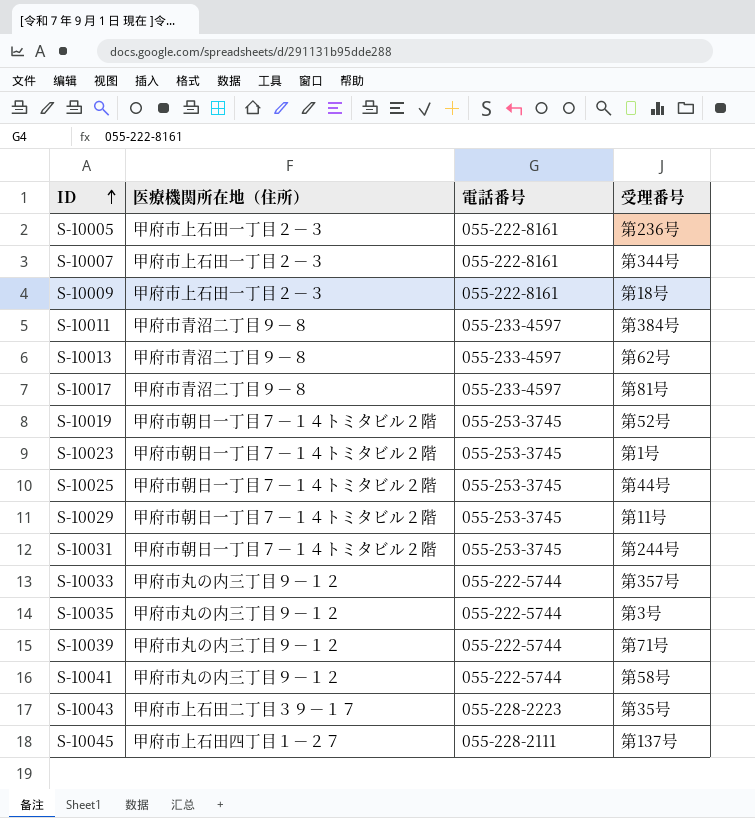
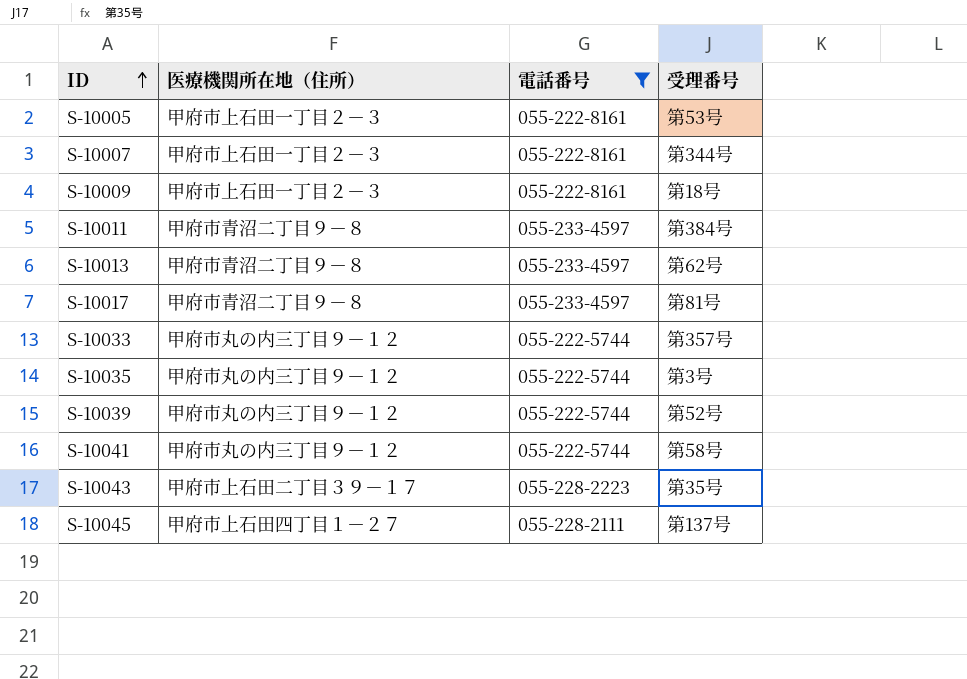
filter: none -> 電話番号 != 055-253-3745
S-10005 | 受理番号: 第236号 -> 第53号
S-10039 | 受理番号: 第71号 -> 第52号

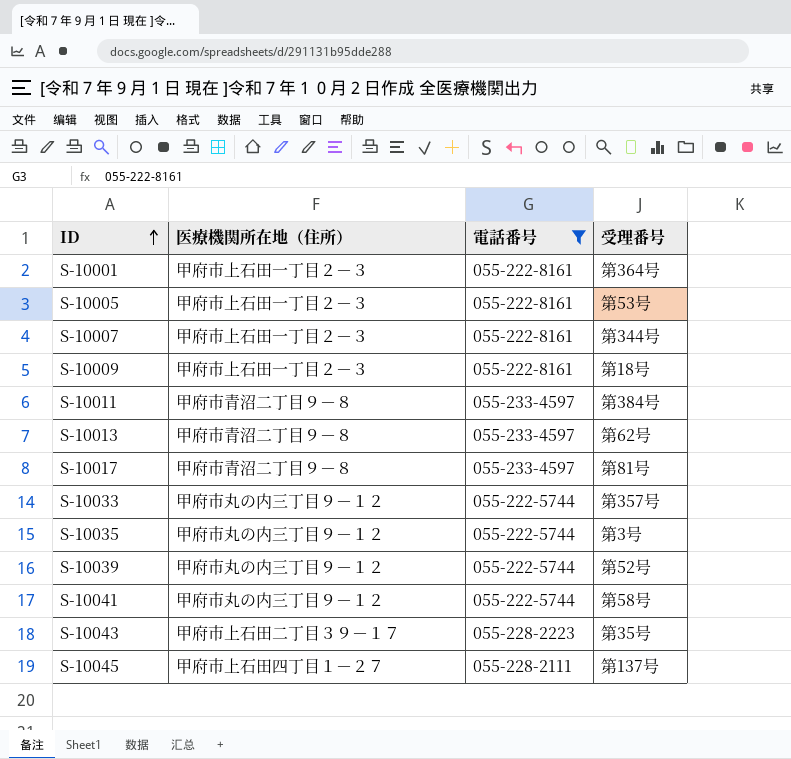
row S-10001: none -> 甲府市上石田一丁目２－３ | 055-222-8161 | 第364号

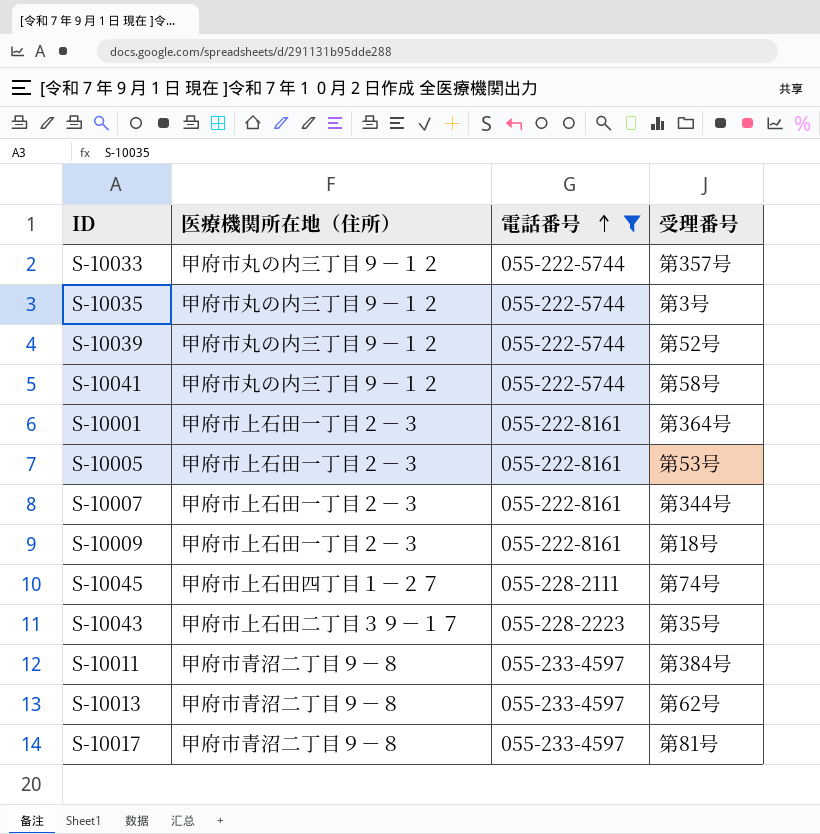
row order: ID ascending -> 電話番号 ascending
S-10045 | 受理番号: 第137号 -> 第74号

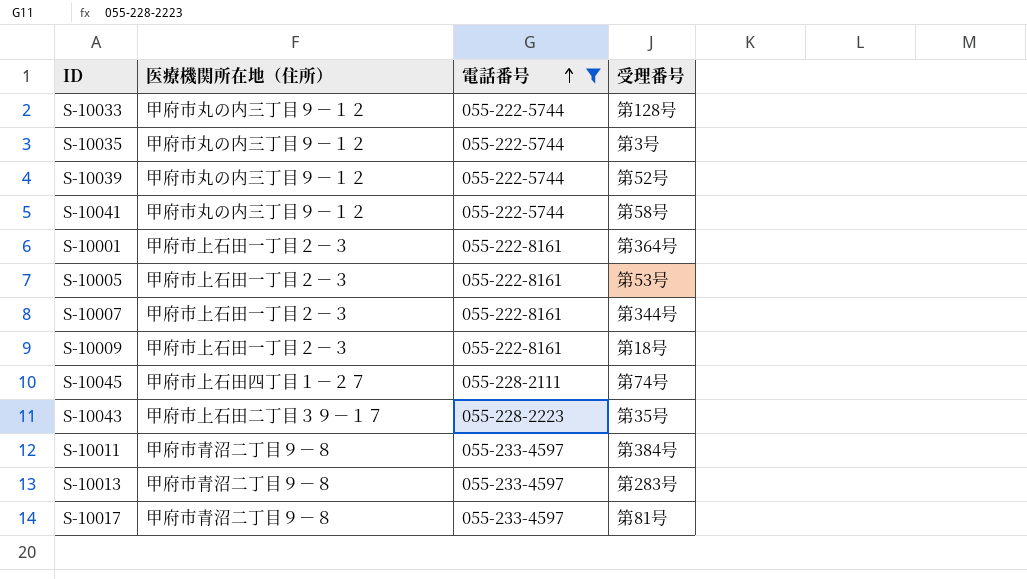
S-10033 | 受理番号: 第357号 -> 第128号
S-10013 | 受理番号: 第62号 -> 第283号

